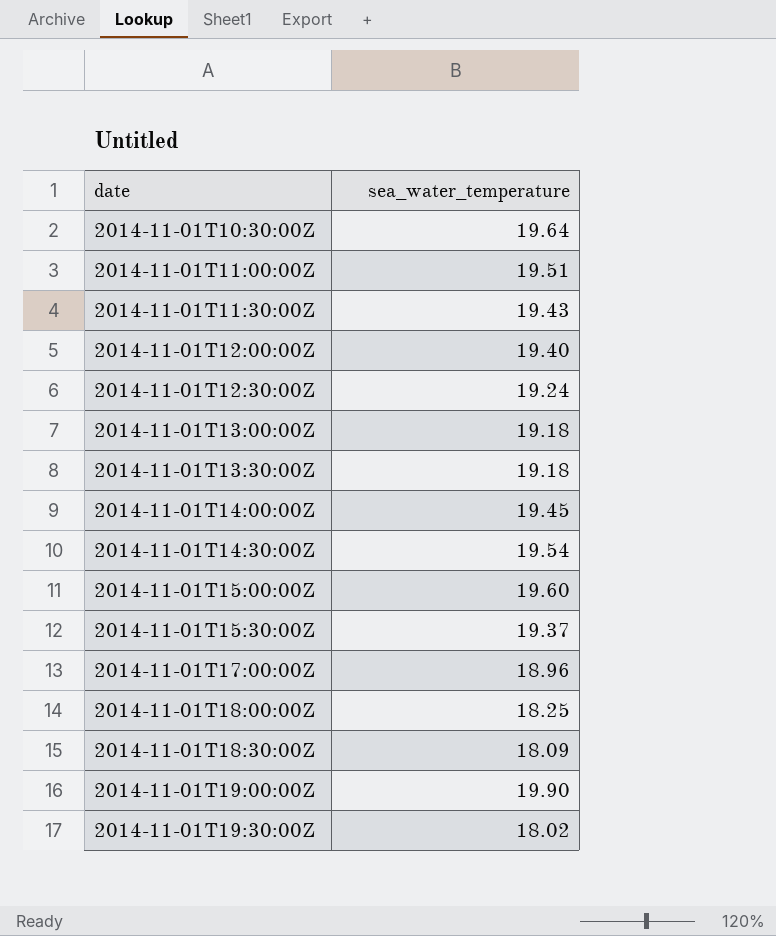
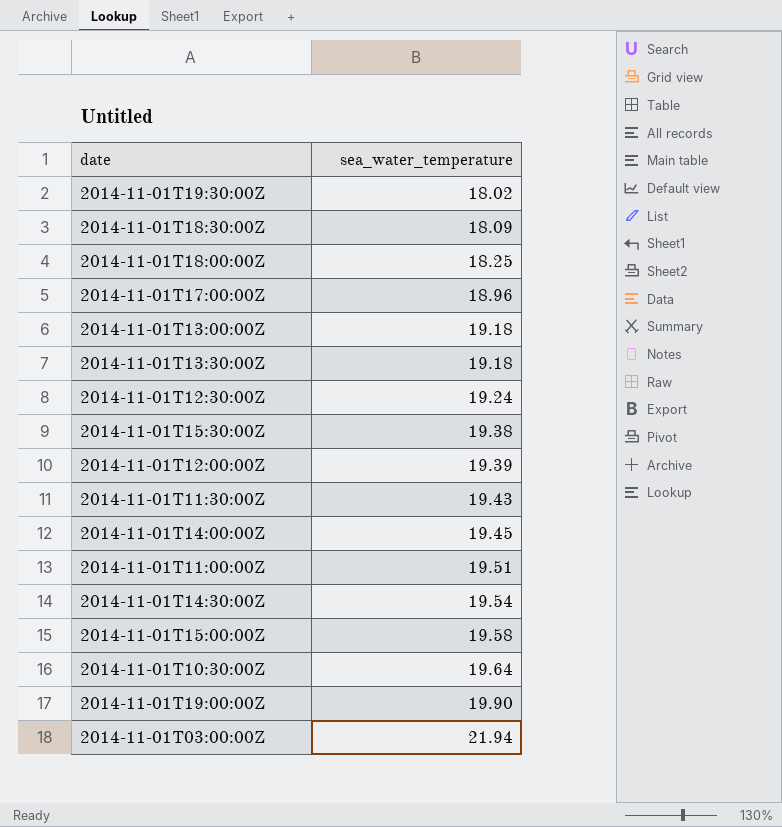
row order: date ascending -> sea_water_temperature ascending
2014-11-01T15:30:00Z | sea_water_temperature: 19.37 -> 19.38
2014-11-01T12:00:00Z | sea_water_temperature: 19.40 -> 19.39
2014-11-01T15:00:00Z | sea_water_temperature: 19.60 -> 19.58
row 2014-11-01T03:00:00Z: none -> 21.94

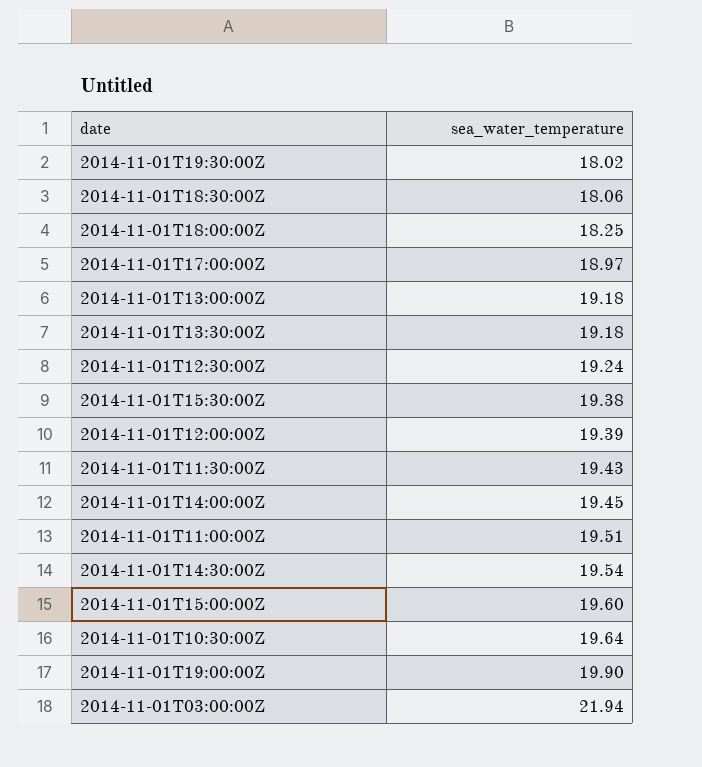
2014-11-01T18:30:00Z | sea_water_temperature: 18.09 -> 18.06
2014-11-01T17:00:00Z | sea_water_temperature: 18.96 -> 18.97
2014-11-01T15:00:00Z | sea_water_temperature: 19.58 -> 19.60

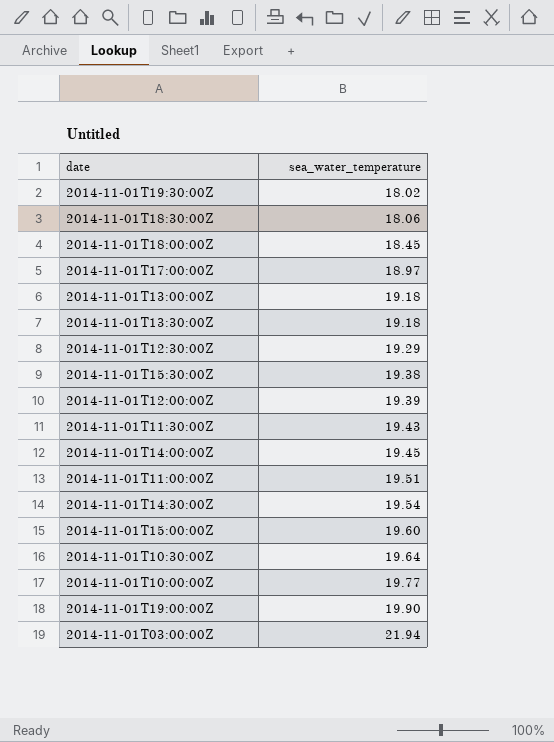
2014-11-01T18:00:00Z | sea_water_temperature: 18.25 -> 18.45
2014-11-01T12:30:00Z | sea_water_temperature: 19.24 -> 19.29
row 2014-11-01T10:00:00Z: none -> 19.77

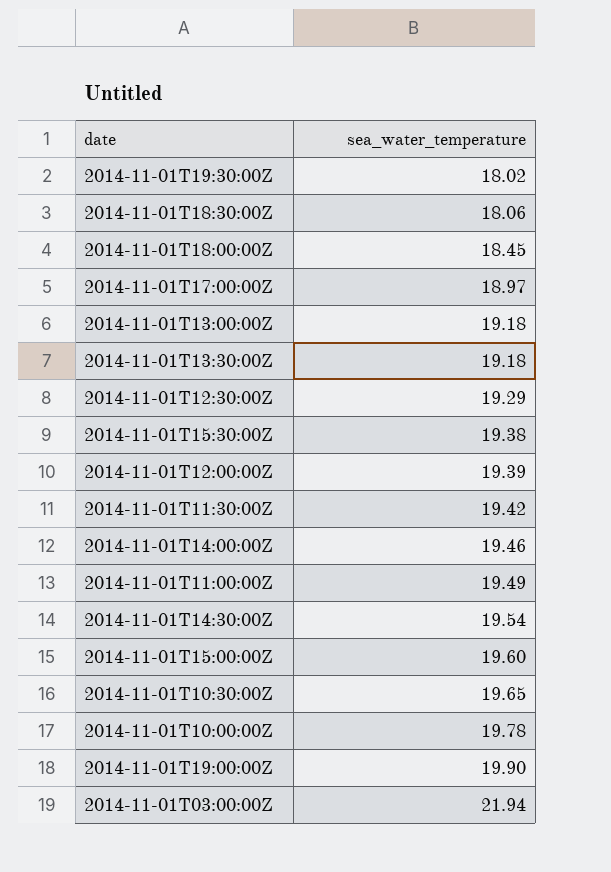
2014-11-01T11:30:00Z | sea_water_temperature: 19.43 -> 19.42
2014-11-01T14:00:00Z | sea_water_temperature: 19.45 -> 19.46
2014-11-01T11:00:00Z | sea_water_temperature: 19.51 -> 19.49
2014-11-01T10:30:00Z | sea_water_temperature: 19.64 -> 19.65
2014-11-01T10:00:00Z | sea_water_temperature: 19.77 -> 19.78

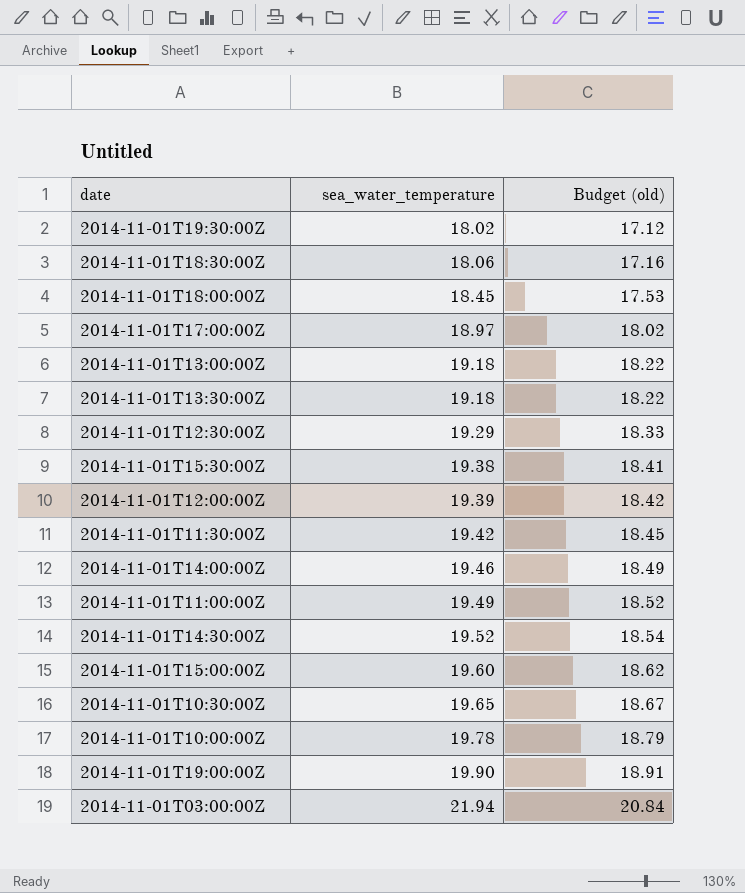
column Budget (old) | formula: none -> [sea_water_temperature] * 0.95
2014-11-01T14:30:00Z | sea_water_temperature: 19.54 -> 19.52

